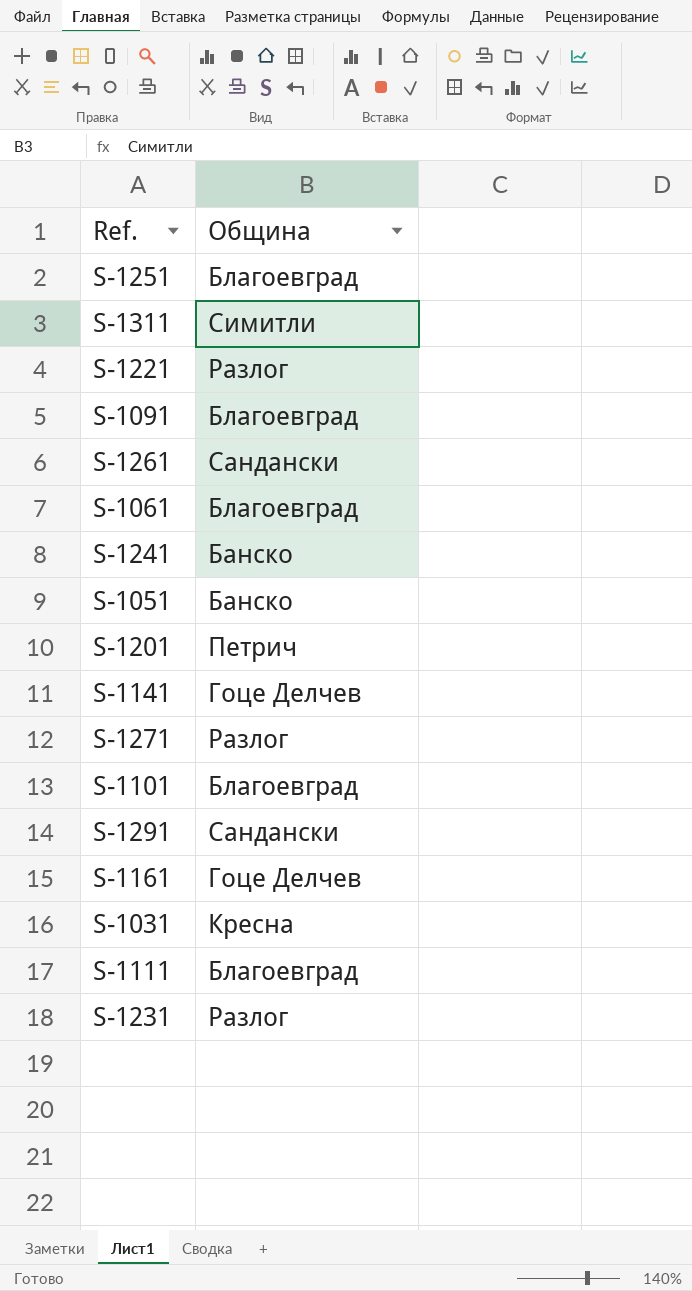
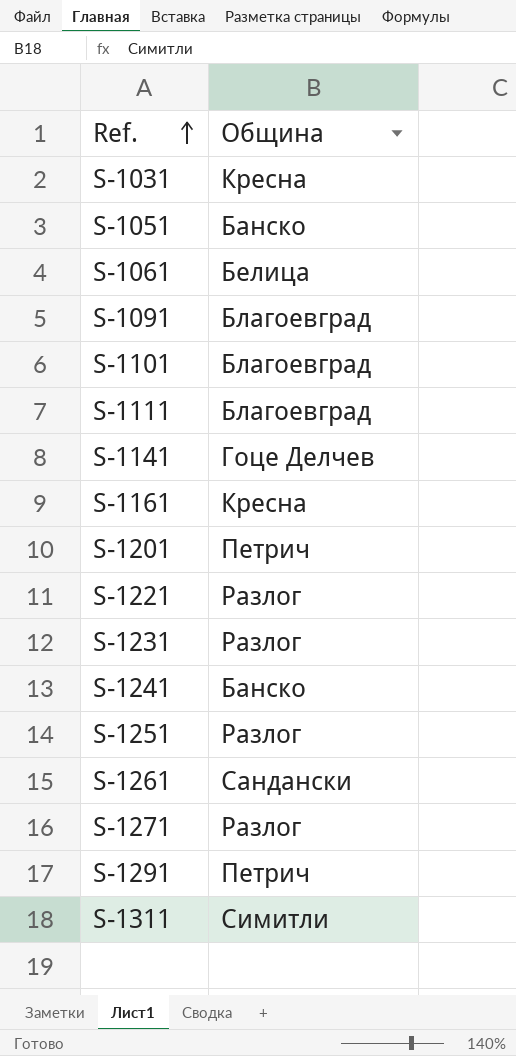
row order: none -> Ref. ascending
S-1061 | Община: Благоевград -> Белица
S-1161 | Община: Гоце Делчев -> Кресна
S-1251 | Община: Благоевград -> Разлог
S-1291 | Община: Сандански -> Петрич

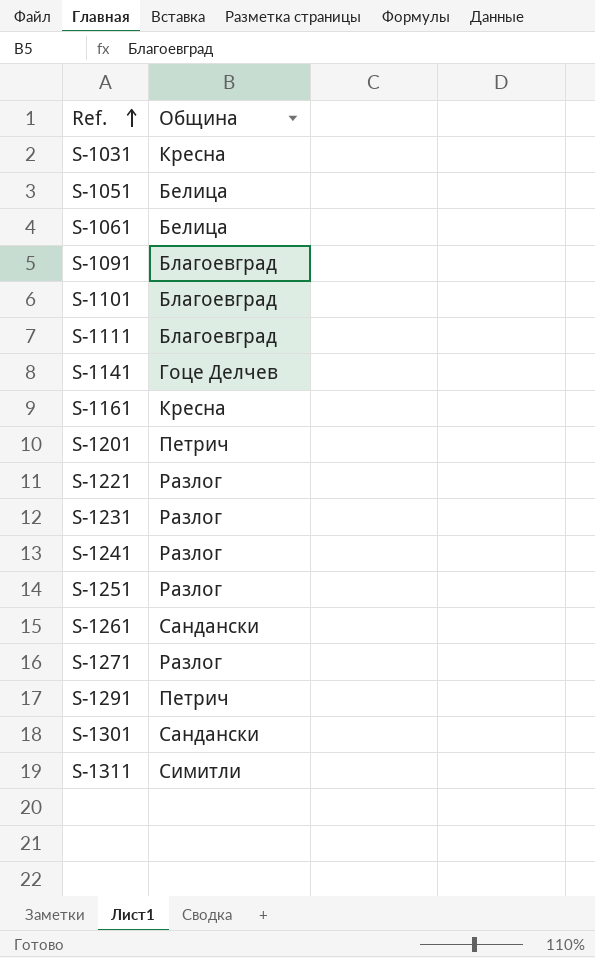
S-1051 | Община: Банско -> Белица
S-1241 | Община: Банско -> Разлог
row S-1301: none -> Сандански

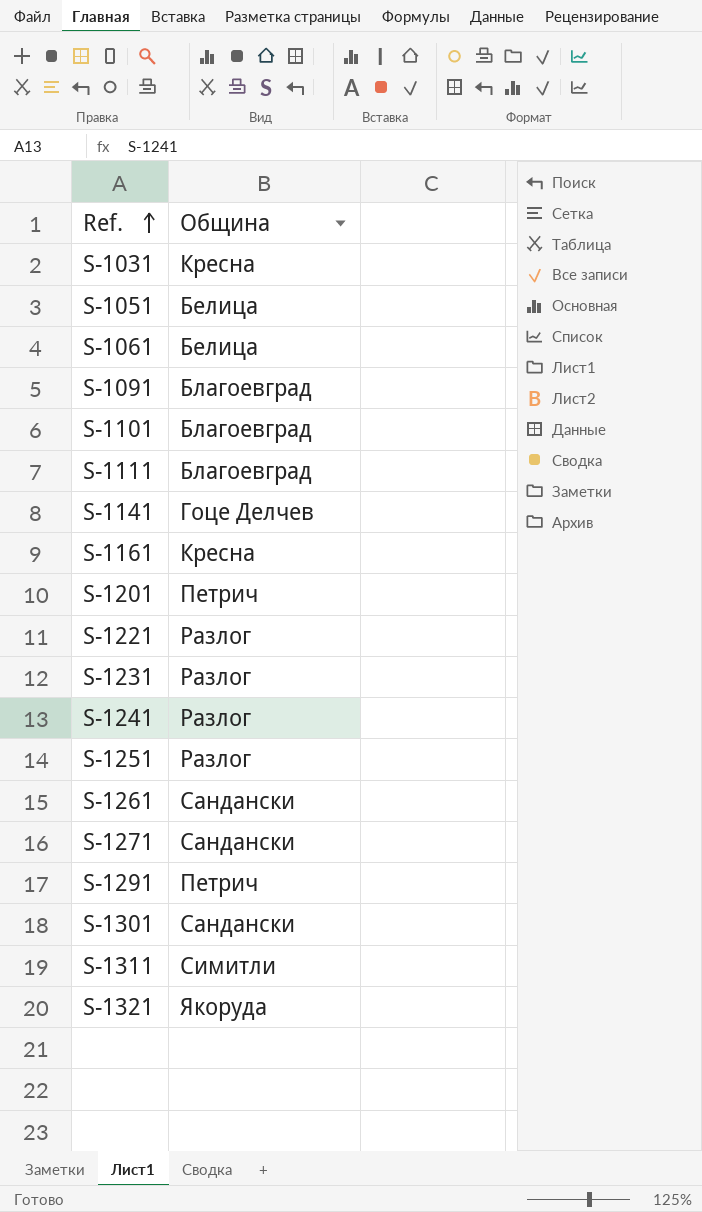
S-1271 | Община: Разлог -> Сандански
row S-1321: none -> Якоруда

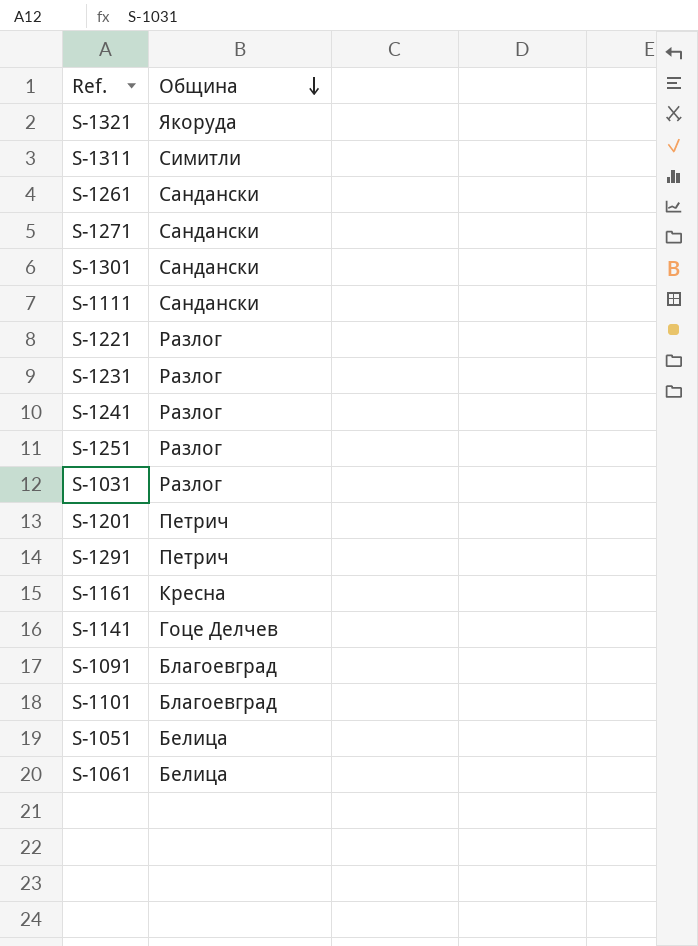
row order: Ref. ascending -> Община descending
S-1111 | Община: Благоевград -> Сандански
S-1031 | Община: Кресна -> Разлог

